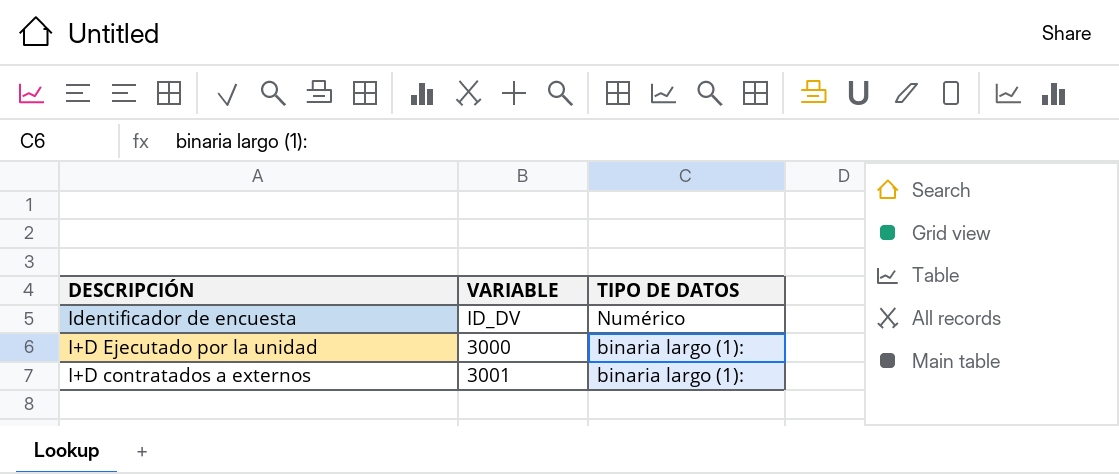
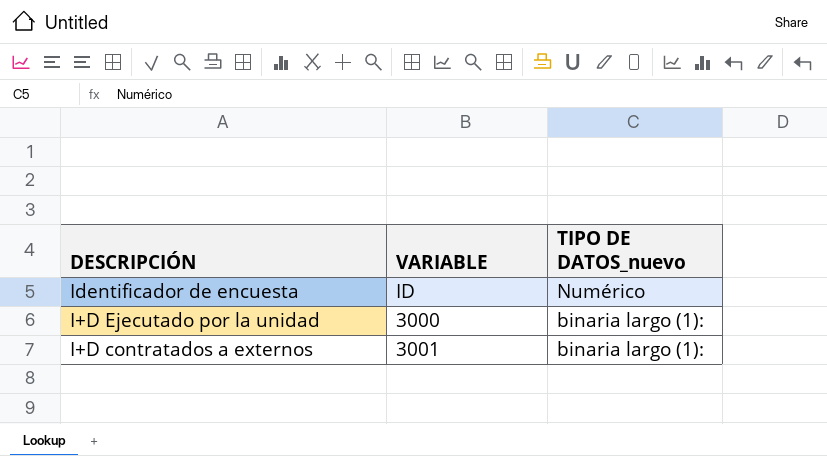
column name: TIPO DE DATOS -> TIPO DE DATOS_nuevo
Identificador de encuesta | VARIABLE: ID_DV -> ID

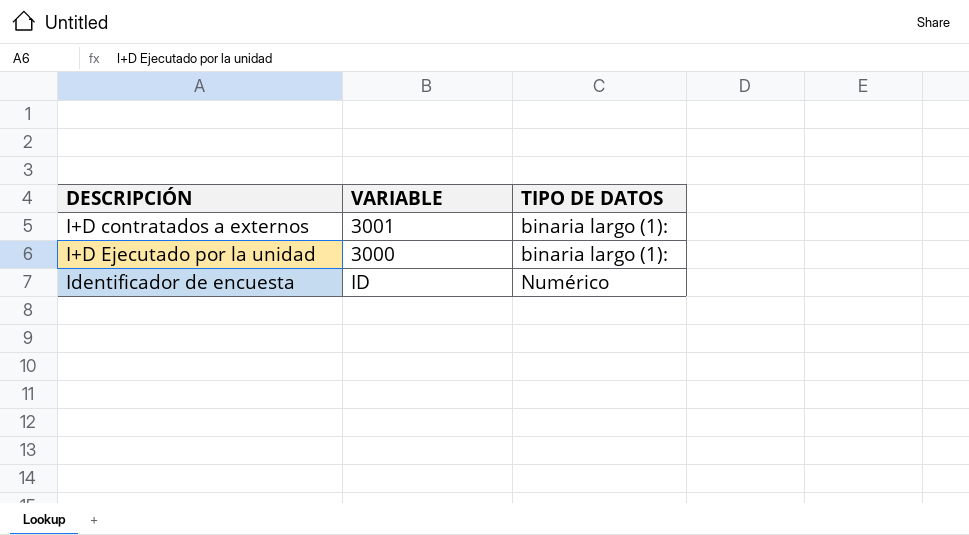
row order: DESCRIPCIÓN descending -> DESCRIPCIÓN ascending
column name: TIPO DE DATOS_nuevo -> TIPO DE DATOS

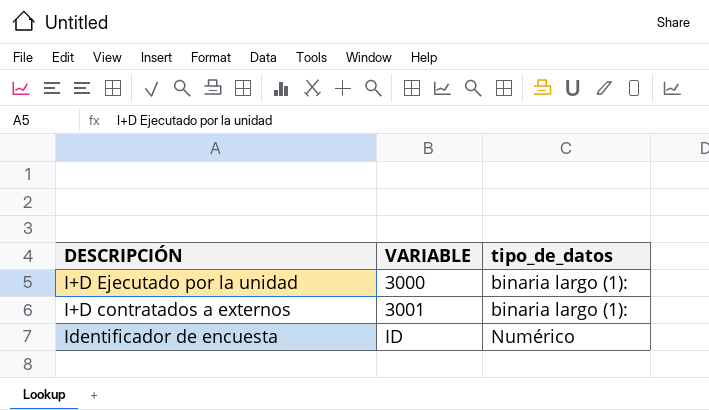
row order: DESCRIPCIÓN ascending -> VARIABLE ascending
column name: TIPO DE DATOS -> tipo_de_datos

